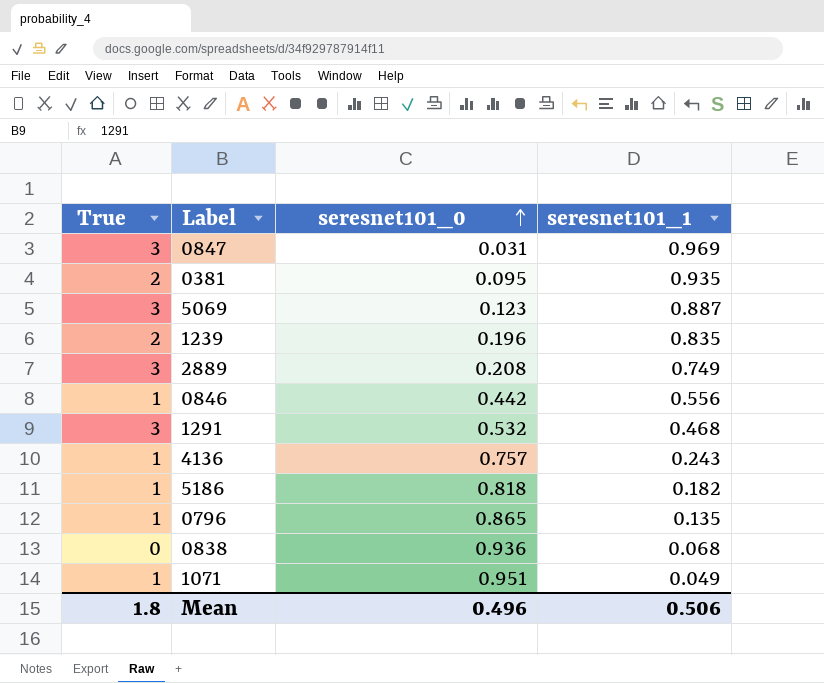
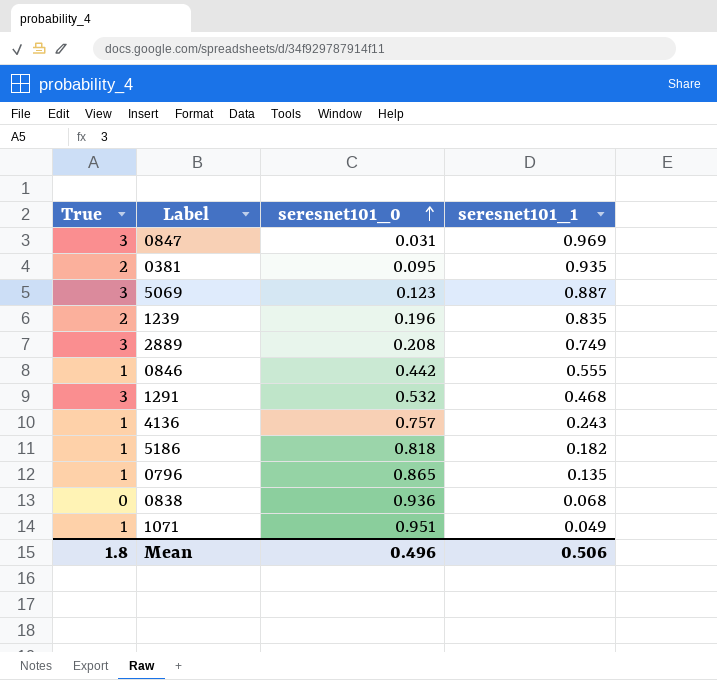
0846 | seresnet101_1: 0.556 -> 0.555

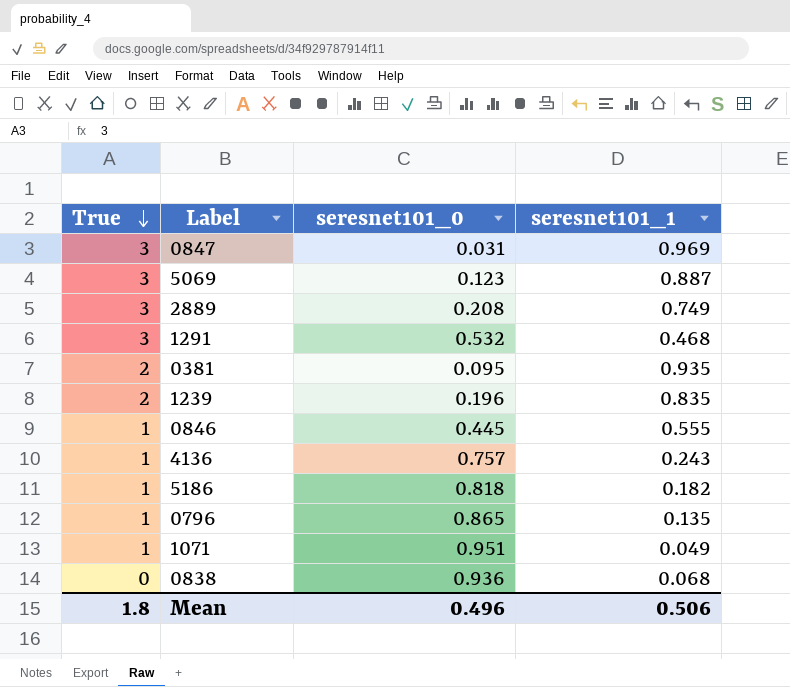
row order: seresnet101_0 ascending -> True descending
0846 | seresnet101_0: 0.442 -> 0.445

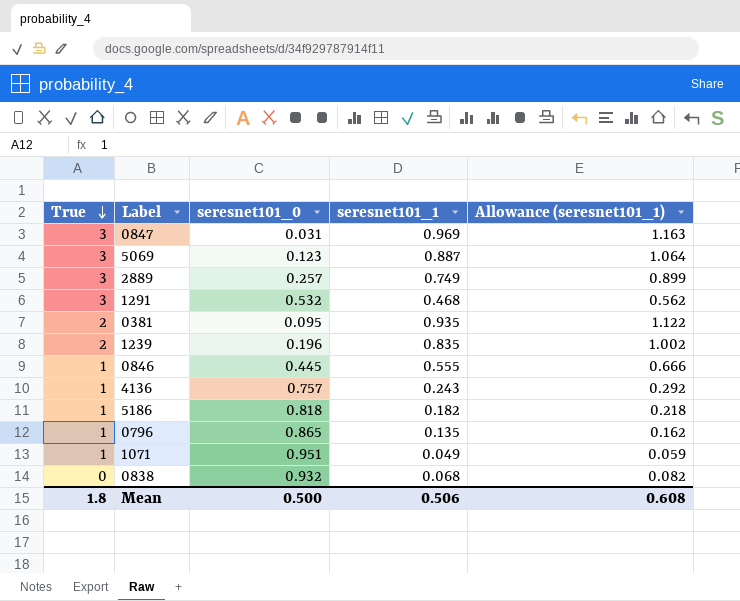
column Allowance (seresnet101_1) | formula: none -> [seresnet101_1] * 1.2
2889 | seresnet101_0: 0.208 -> 0.257
0838 | seresnet101_0: 0.936 -> 0.932
Mean | seresnet101_0: 0.496 -> 0.500

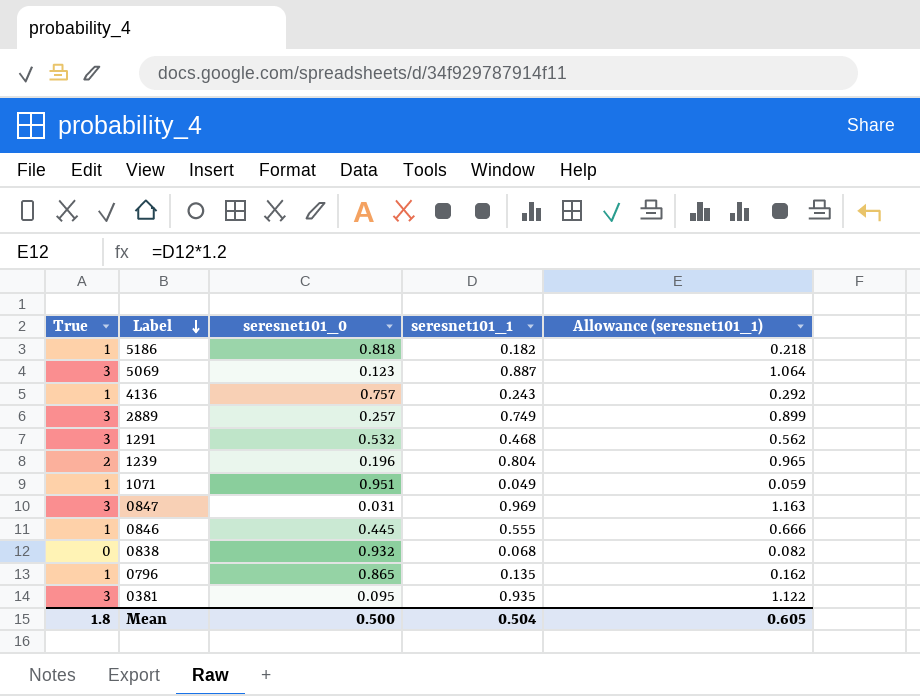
row order: True descending -> Label descending
1239 | seresnet101_1: 0.835 -> 0.804
1239 | Allowance (seresnet101_1): 1.002 -> 0.965
0381 | True: 2 -> 3
Mean | seresnet101_1: 0.506 -> 0.504
Mean | Allowance (seresnet101_1): 0.608 -> 0.605

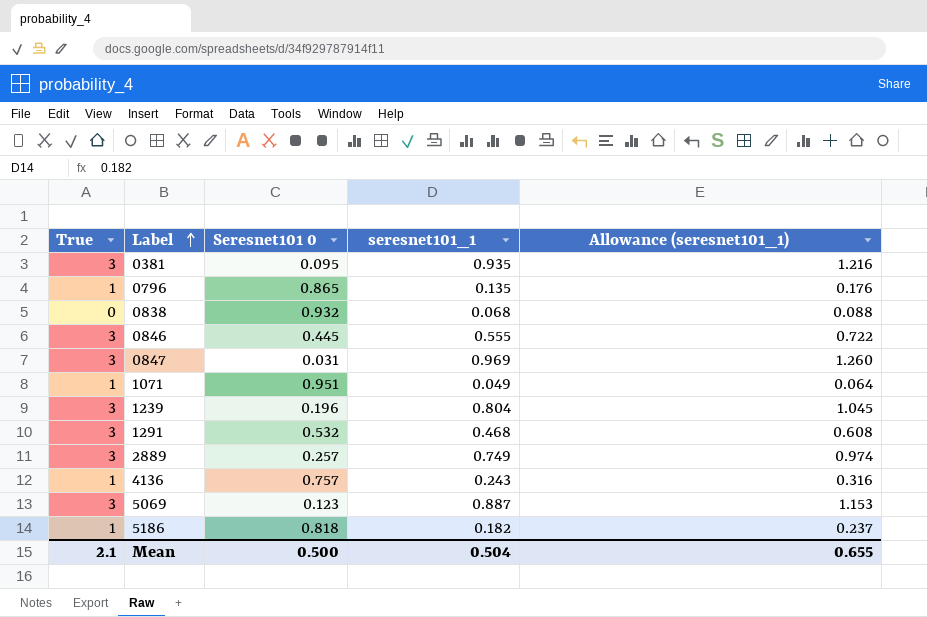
row order: Label descending -> Label ascending
column name: seresnet101_0 -> Seresnet101 0
column Allowance (seresnet101_1) | formula: [seresnet101_1] * 1.2 -> [seresnet101_1] * 1.3
0846 | True: 1 -> 3
1239 | True: 2 -> 3
Mean | True: 1.8 -> 2.1
Mean | Allowance (seresnet101_1): 0.605 -> 0.655

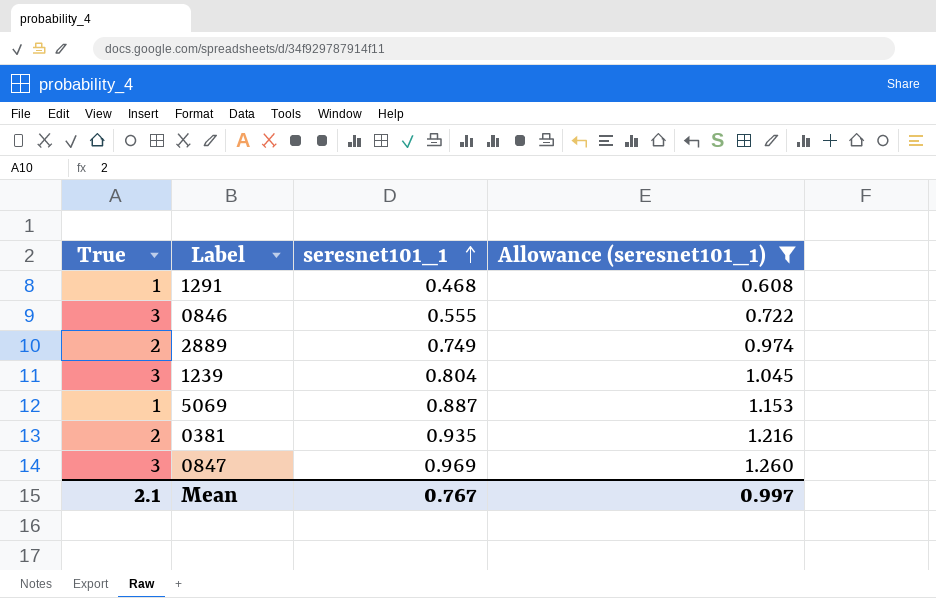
filter: none -> Allowance (seresnet101_1) >= 0.608
row order: Label ascending -> seresnet101_1 ascending
column Seresnet101 0 | position: 3 -> none
1291 | True: 3 -> 1
2889 | True: 3 -> 2
5069 | True: 3 -> 1
0381 | True: 3 -> 2
Mean | seresnet101_1: 0.504 -> 0.767
Mean | Allowance (seresnet101_1): 0.655 -> 0.997

